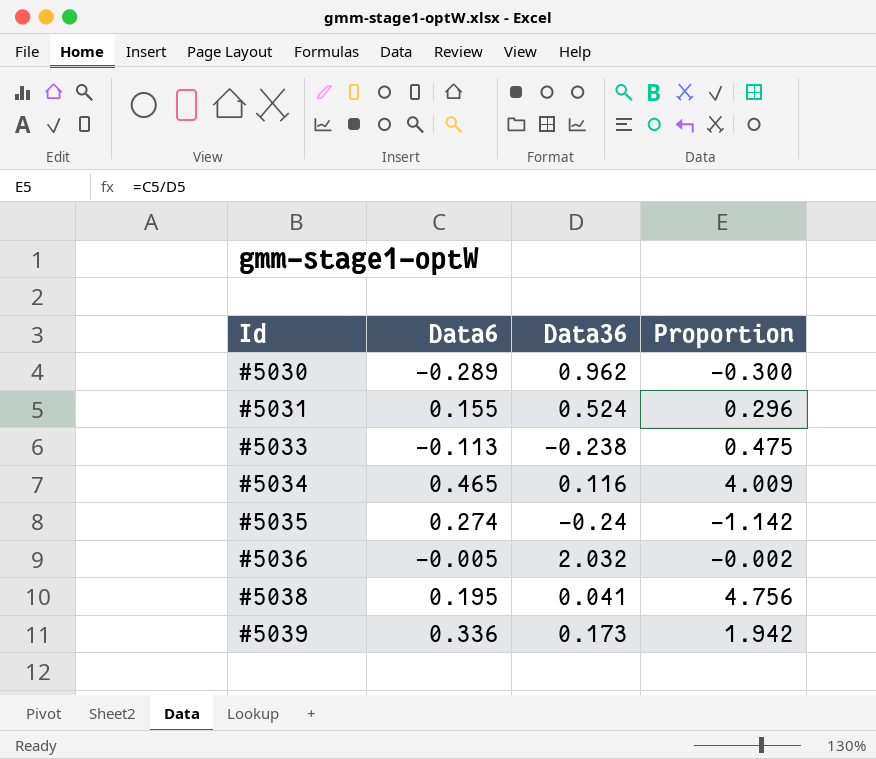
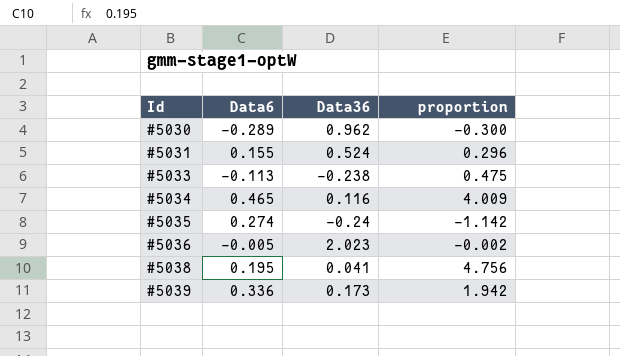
column name: Proportion -> proportion
#5036 | Data36: 2.032 -> 2.023

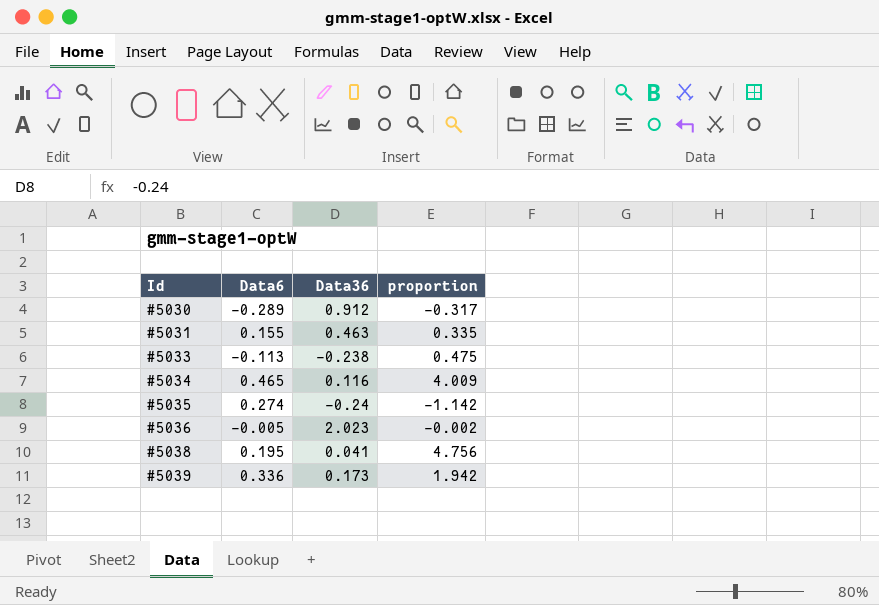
#5030 | Data36: 0.962 -> 0.912
#5030 | proportion: -0.300 -> -0.317
#5031 | Data36: 0.524 -> 0.463
#5031 | proportion: 0.296 -> 0.335

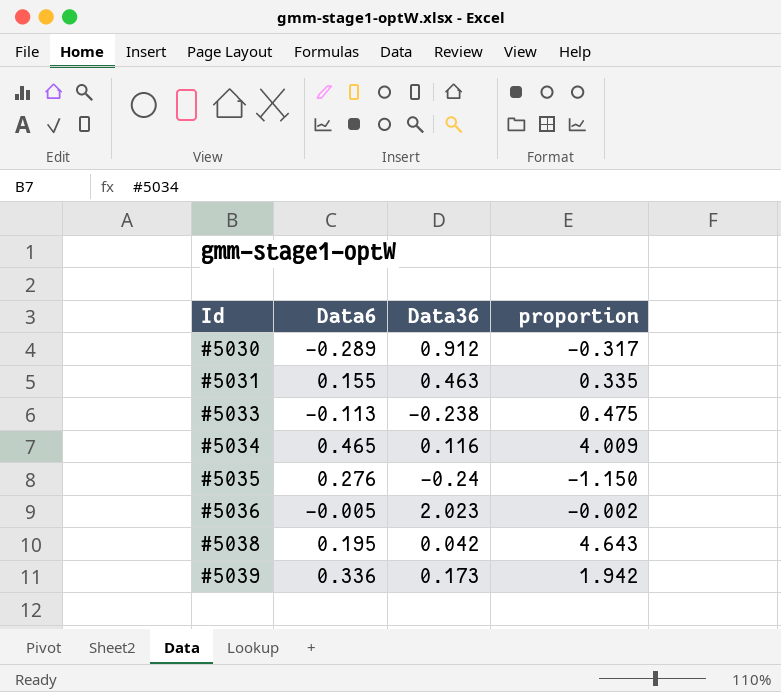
#5035 | Data6: 0.274 -> 0.276
#5035 | proportion: -1.142 -> -1.150
#5038 | Data36: 0.041 -> 0.042
#5038 | proportion: 4.756 -> 4.643

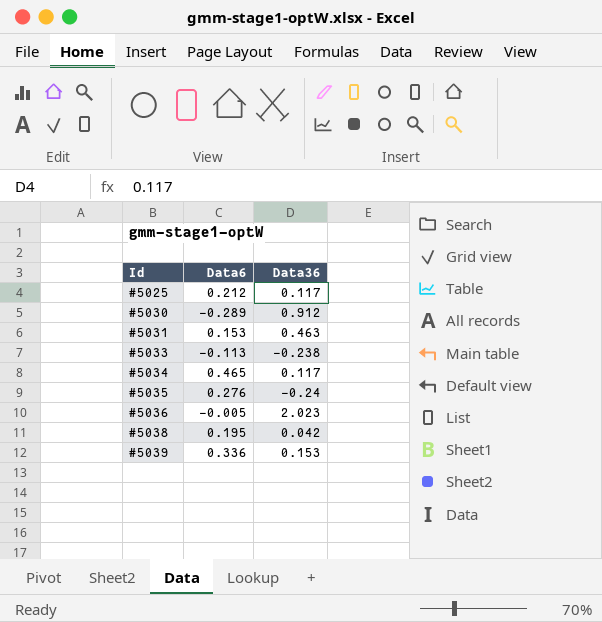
column proportion | formula: [Data6] / [Data36] -> none
row #5025: none -> 0.212 | 0.117
#5031 | Data6: 0.155 -> 0.153
#5034 | Data36: 0.116 -> 0.117
#5039 | Data36: 0.173 -> 0.153

